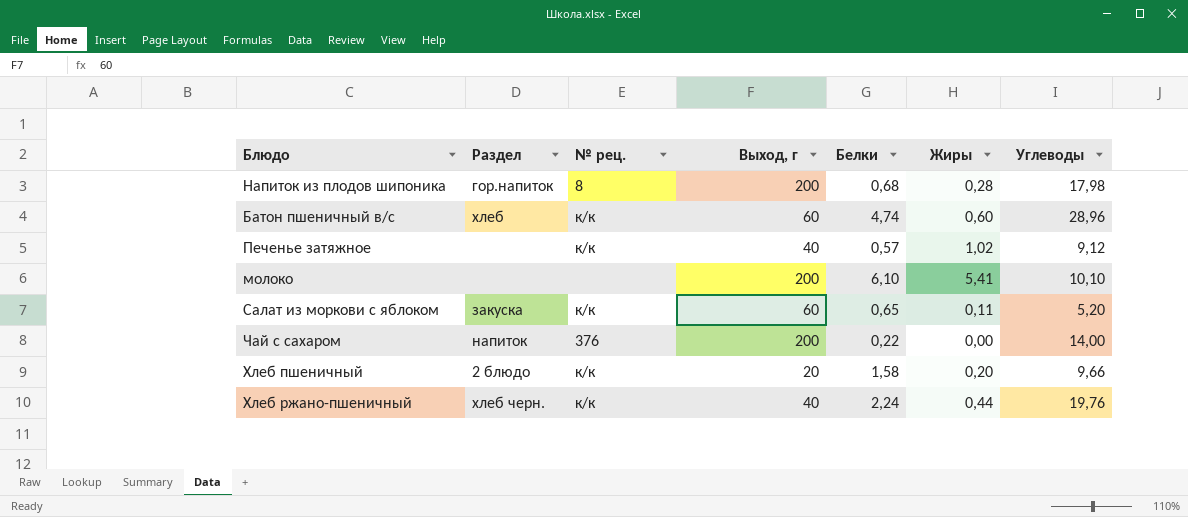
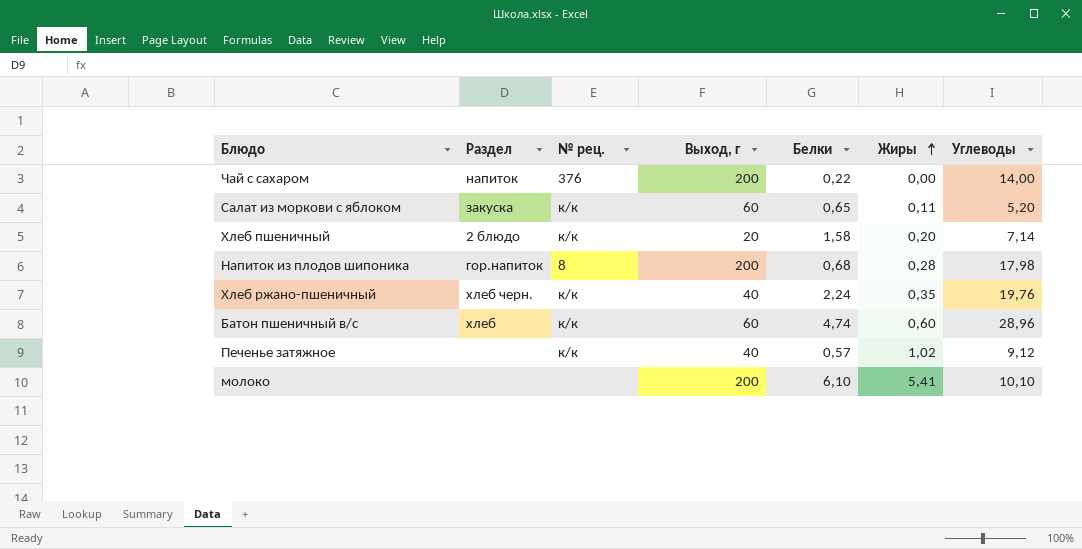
row order: none -> Жиры ascending
Хлеб пшеничный | Углеводы: 9,66 -> 7,14
Хлеб ржано-пшеничный | Жиры: 0,44 -> 0,35

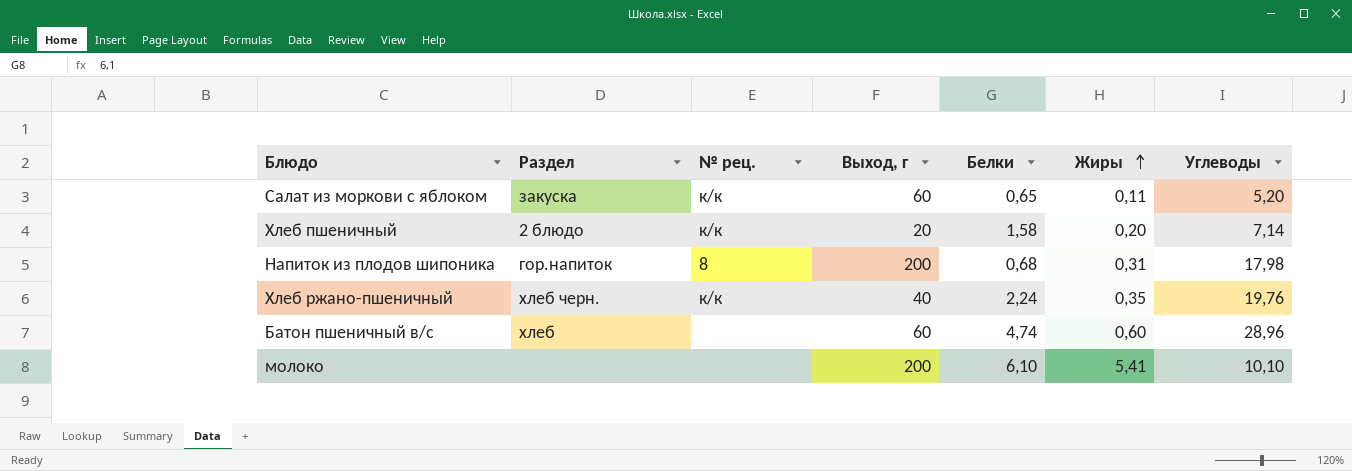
row Чай с сахаром: напиток | 376 | 200 | 0,22 | 0,00 | 14,00 -> none
row Печенье затяжное: none | к/к | 40 | 0,57 | 1,02 | 9,12 -> none
Напиток из плодов шипоника | Жиры: 0,28 -> 0,31
Батон пшеничный в/с | № рец.: к/к -> none

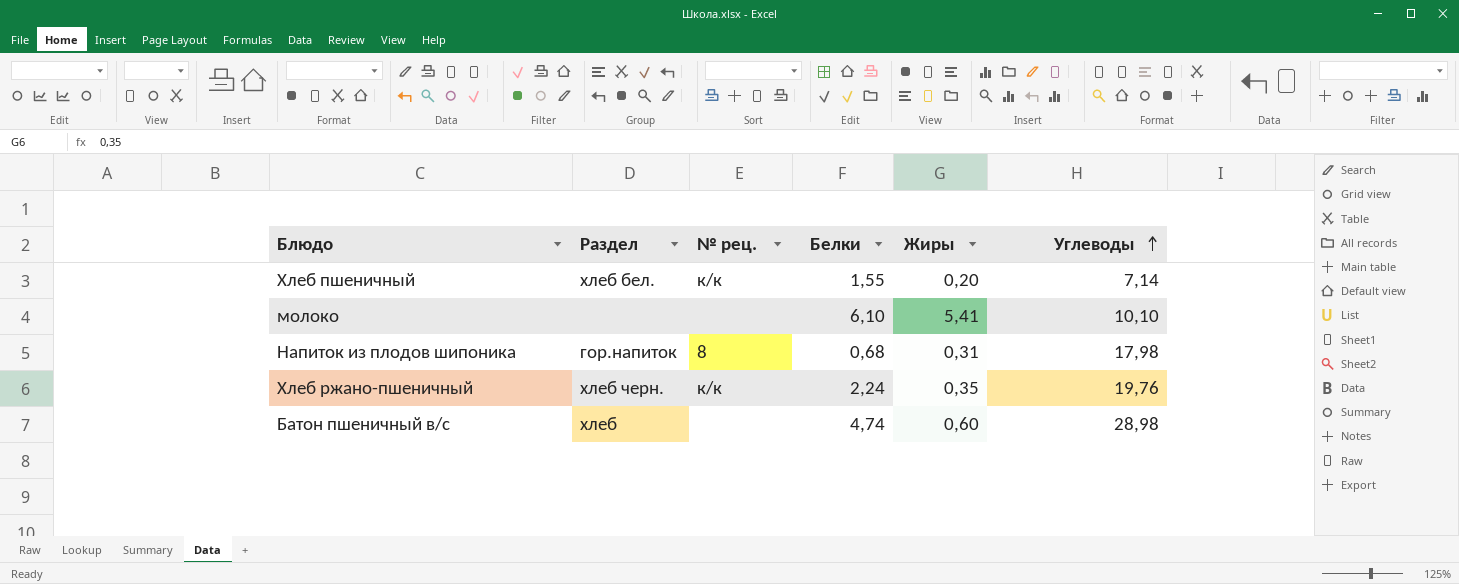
row order: Жиры ascending -> Углеводы ascending
column Выход, г | position: 4 -> none
row Салат из моркови с яблоком: закуска | к/к | 60 | 0,65 | 0,11 | 5,20 -> none
Хлеб пшеничный | Раздел: 2 блюдо -> хлеб бел.
Хлеб пшеничный | Белки: 1,58 -> 1,55
Батон пшеничный в/с | Углеводы: 28,96 -> 28,98

